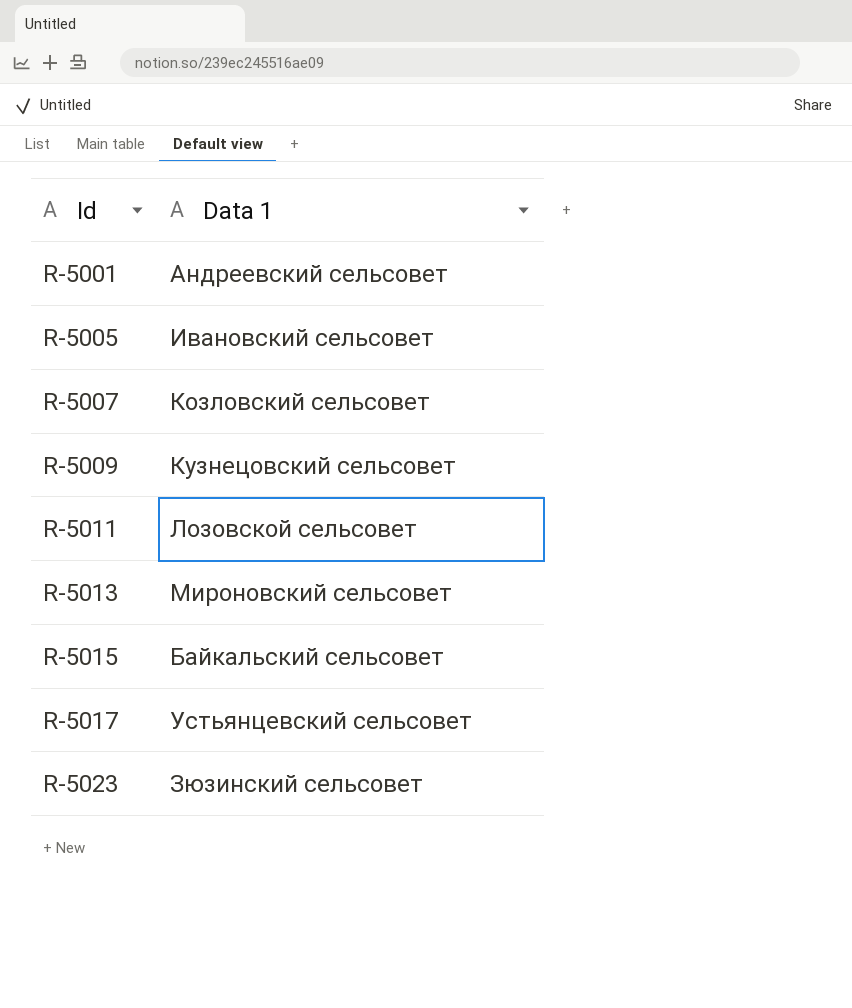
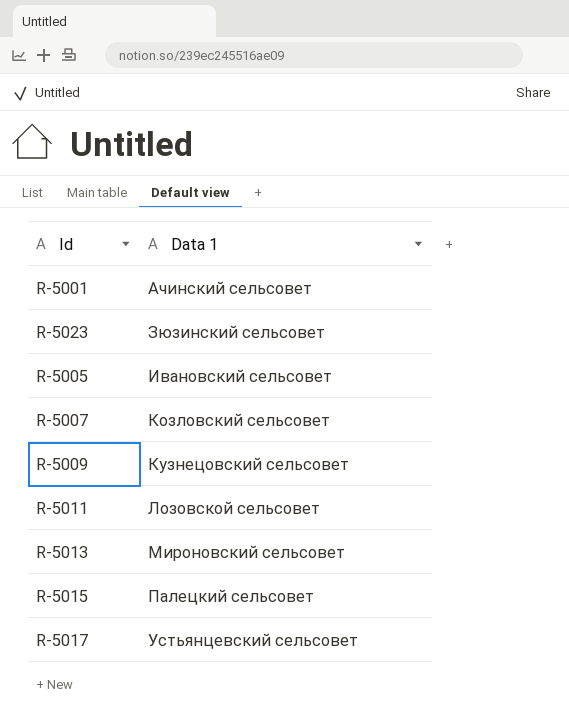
row order: Id ascending -> Data 1 ascending
R-5001 | Data 1: Андреевский сельсовет -> Ачинский сельсовет
R-5015 | Data 1: Байкальский сельсовет -> Палецкий сельсовет

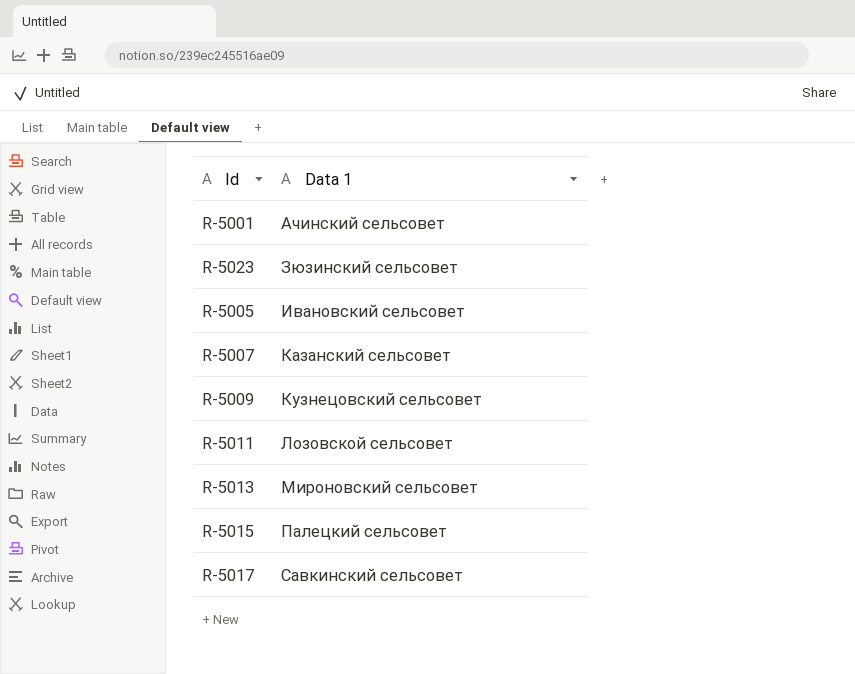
R-5007 | Data 1: Козловский сельсовет -> Казанский сельсовет
R-5017 | Data 1: Устьянцевский сельсовет -> Савкинский сельсовет

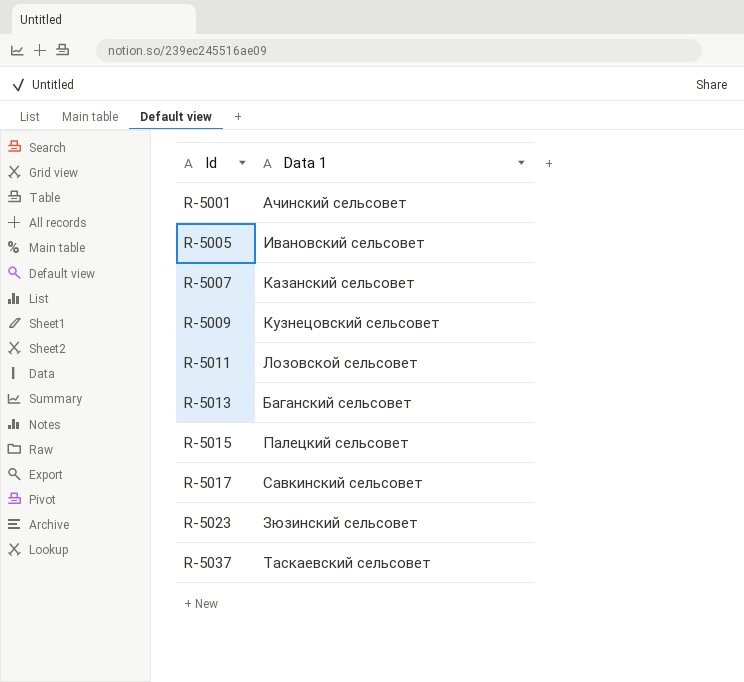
row order: Data 1 ascending -> Id ascending
R-5013 | Data 1: Мироновский сельсовет -> Баганский сельсовет
row R-5037: none -> Таскаевский сельсовет

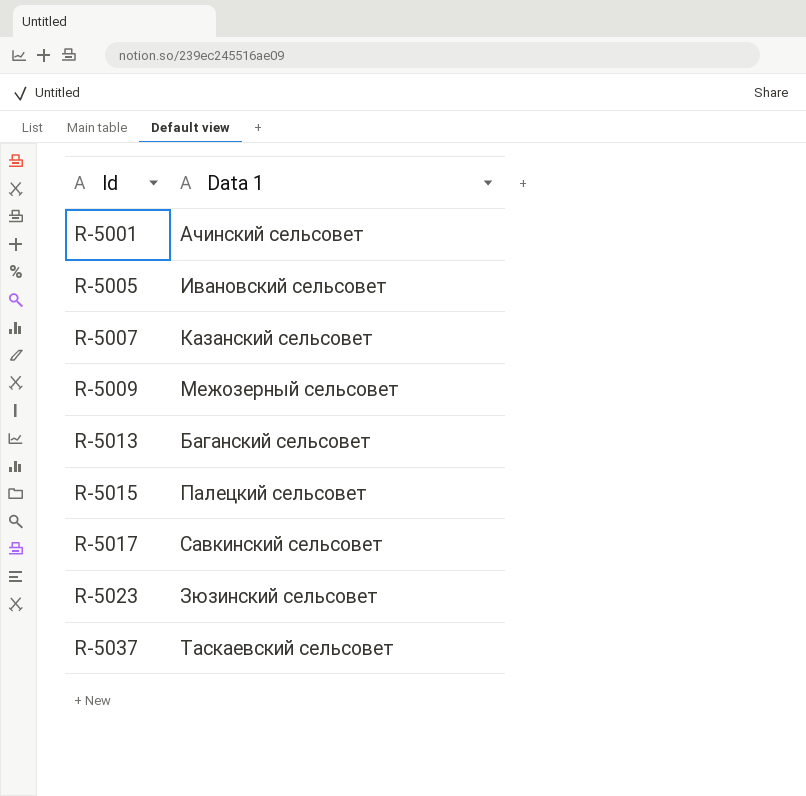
row R-5011: Лозовской сельсовет -> none
R-5009 | Data 1: Кузнецовский сельсовет -> Межозерный сельсовет

